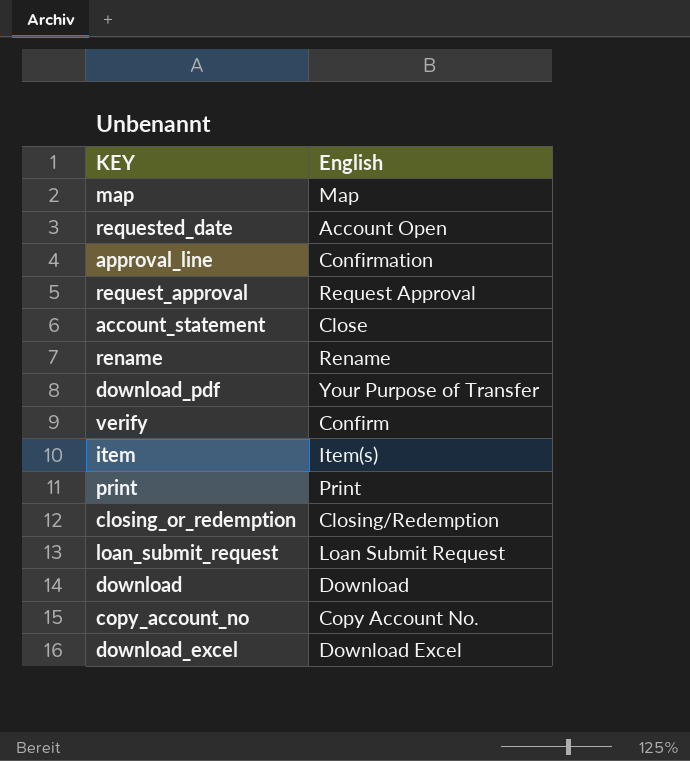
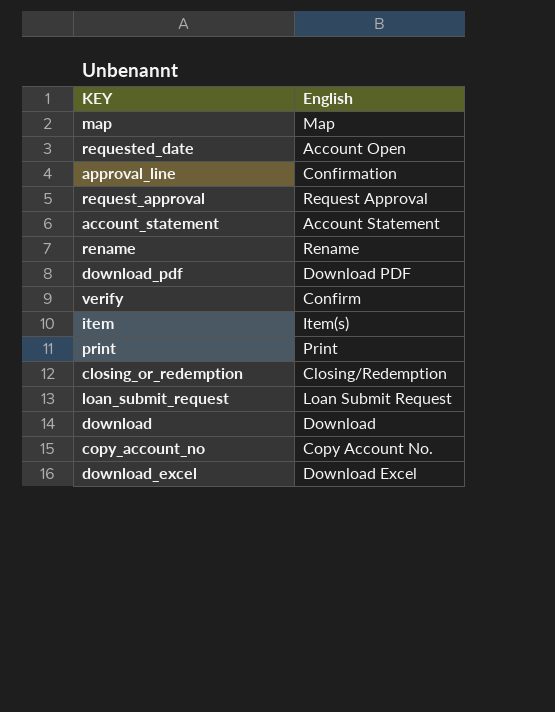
account_statement | English: Close -> Account Statement
download_pdf | English: Your Purpose of Transfer -> Download PDF

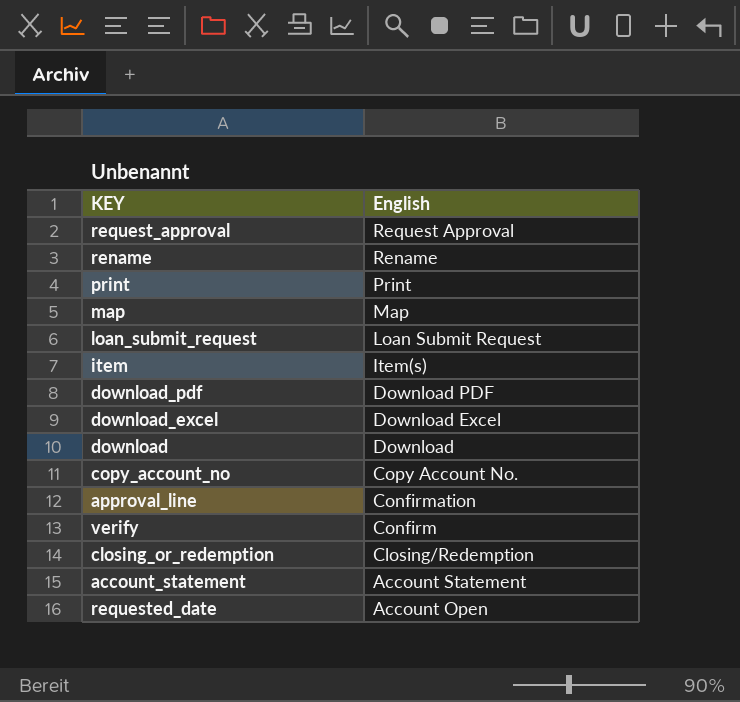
row order: none -> English descending

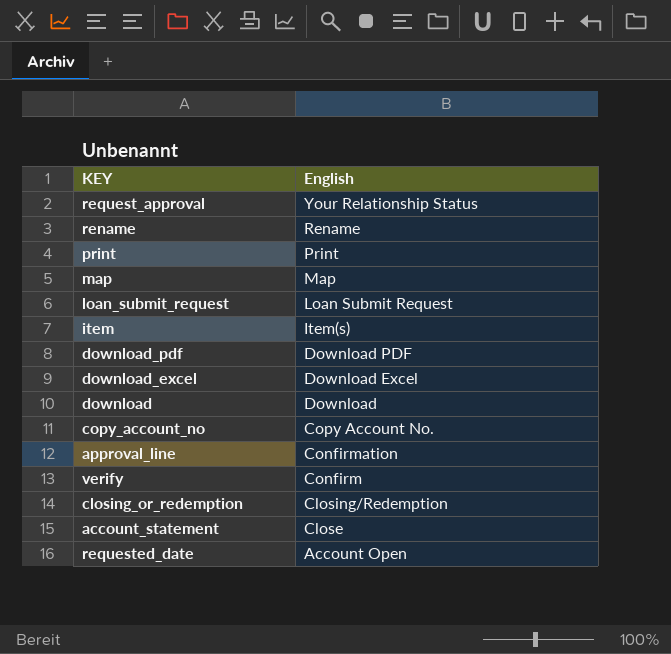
request_approval | English: Request Approval -> Your Relationship Status
account_statement | English: Account Statement -> Close

